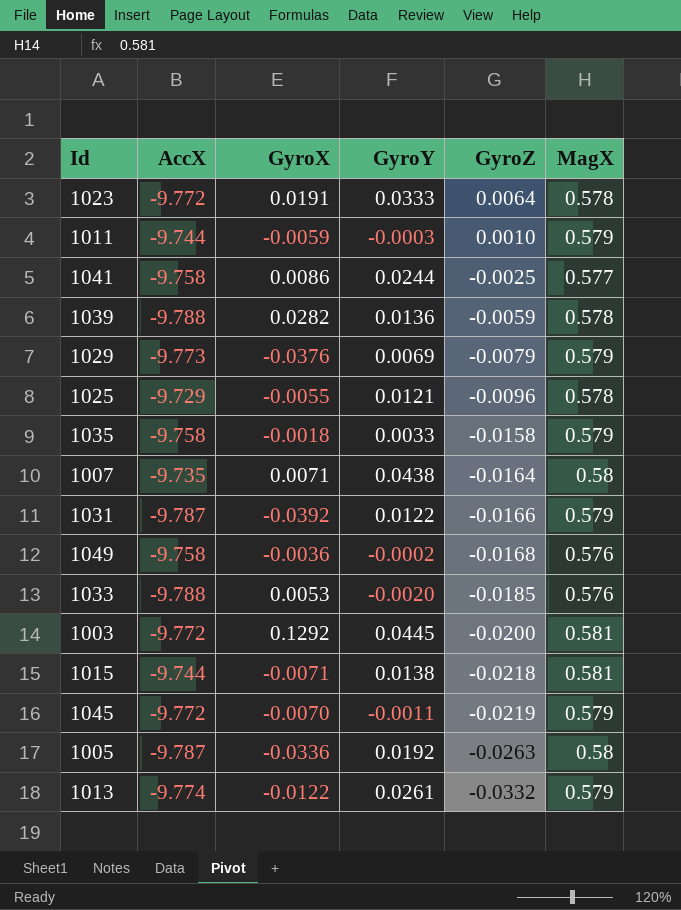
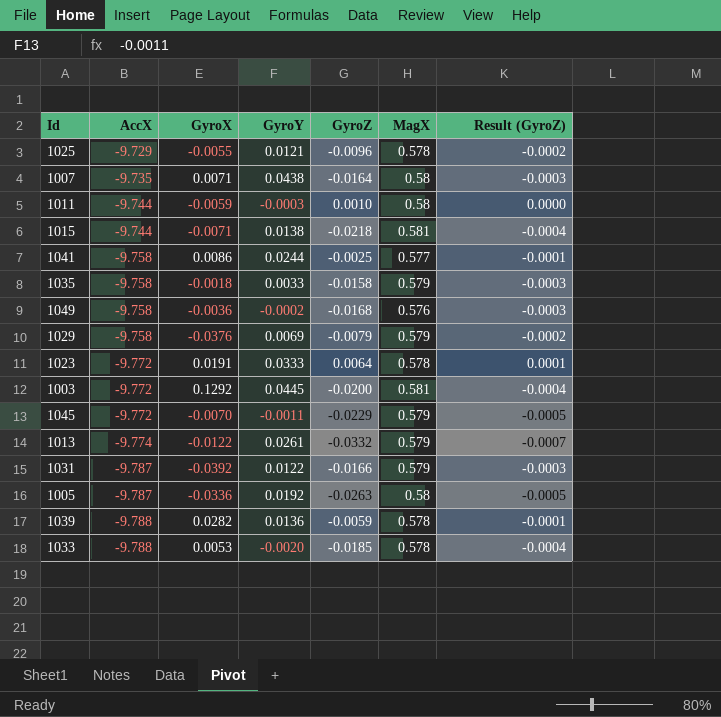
row order: GyroZ descending -> AccX descending
column Result (GyroZ) | formula: none -> [GyroZ] * 0.02
1011 | MagX: 0.579 -> 0.58
1029 | AccX: -9.773 -> -9.758
1045 | GyroZ: -0.0219 -> -0.0229
1033 | MagX: 0.576 -> 0.578

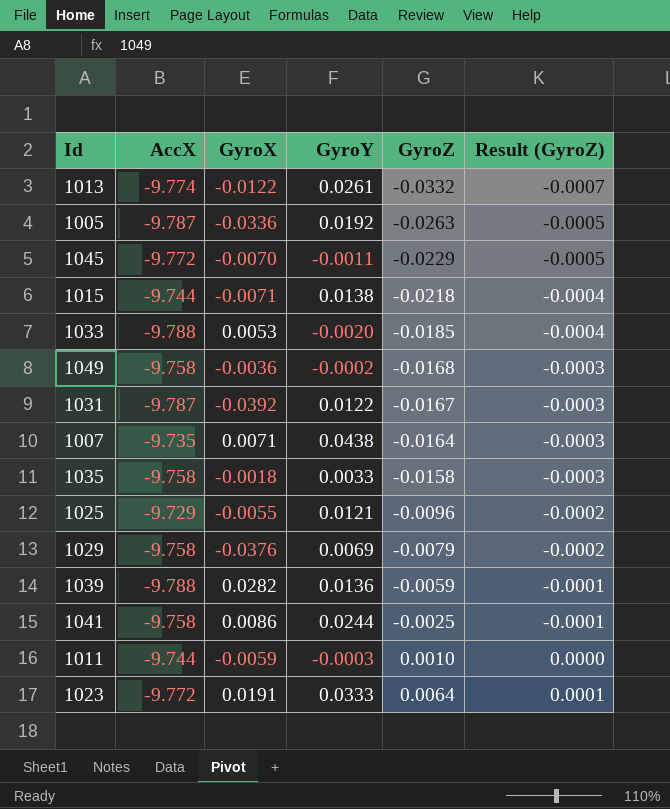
row order: AccX descending -> GyroZ ascending
column MagX | position: 6 -> none
row 1003: -9.772 | 0.1292 | 0.0445 | -0.0200 | 0.581 | -0.0004 -> none
1031 | GyroZ: -0.0166 -> -0.0167

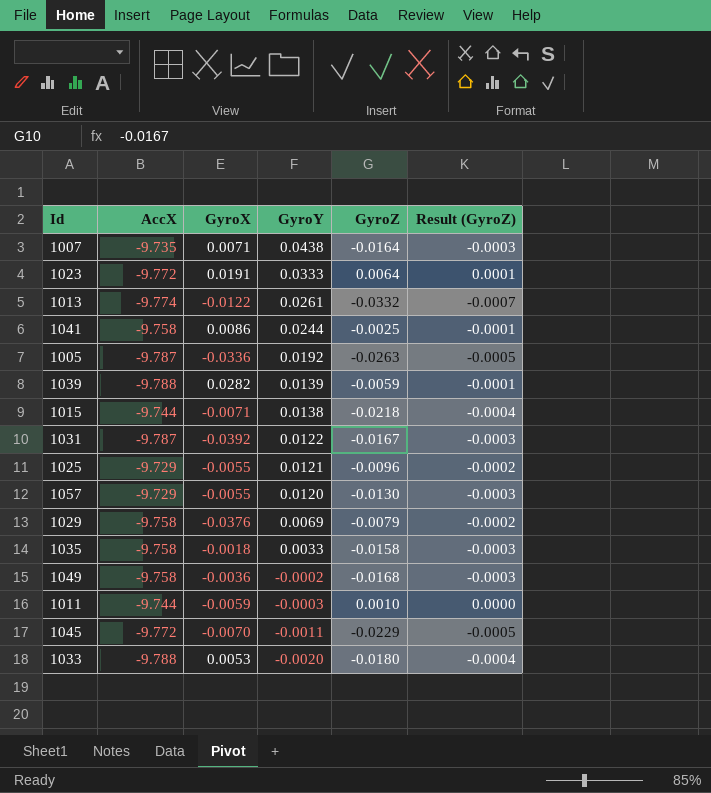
row order: GyroZ ascending -> GyroY descending
1039 | GyroY: 0.0136 -> 0.0139
row 1057: none -> -9.729 | -0.0055 | 0.0120 | -0.0130 | -0.0003
1033 | GyroZ: -0.0185 -> -0.0180

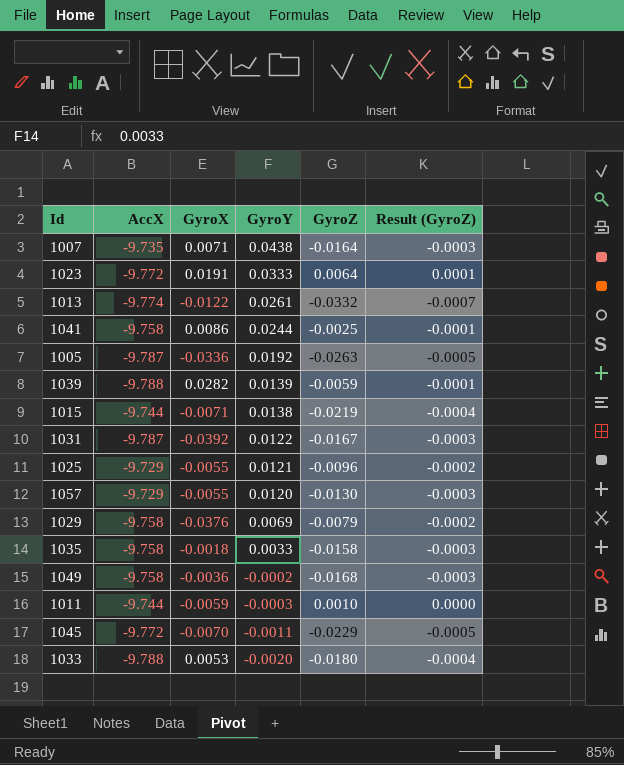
1015 | GyroZ: -0.0218 -> -0.0219

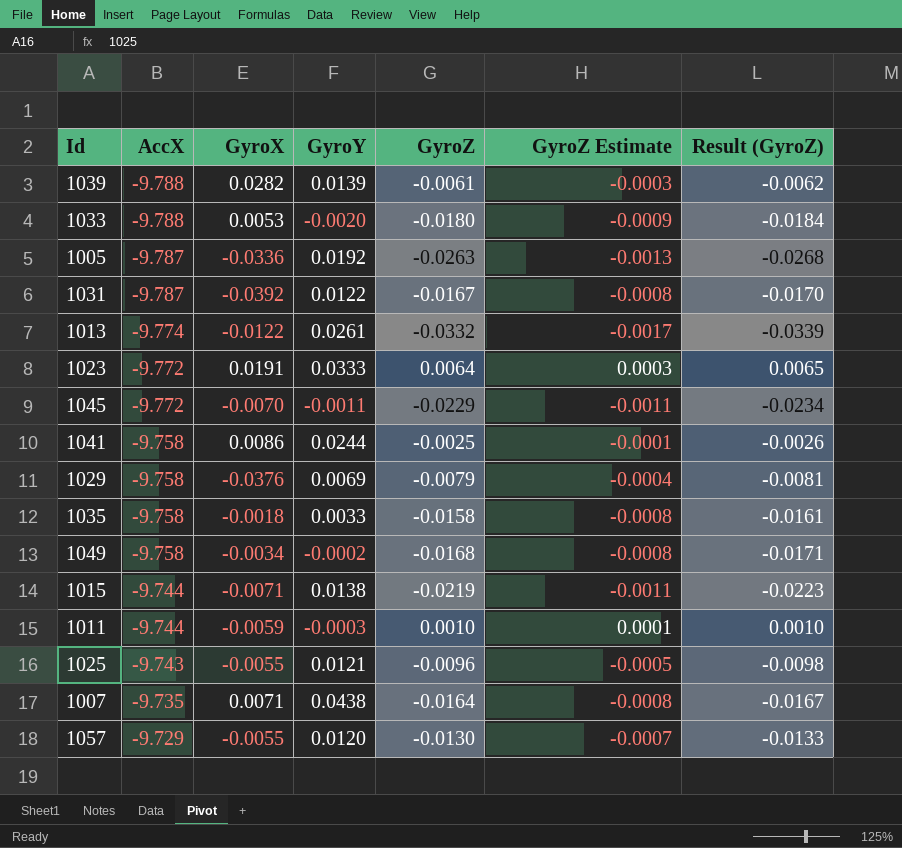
row order: GyroY descending -> AccX ascending
column GyroZ Estimate | formula: none -> [GyroZ] * 0.05
column Result (GyroZ) | formula: [GyroZ] * 0.02 -> [GyroZ] * 1.02
1039 | GyroZ: -0.0059 -> -0.0061
1049 | GyroX: -0.0036 -> -0.0034
1025 | AccX: -9.729 -> -9.743

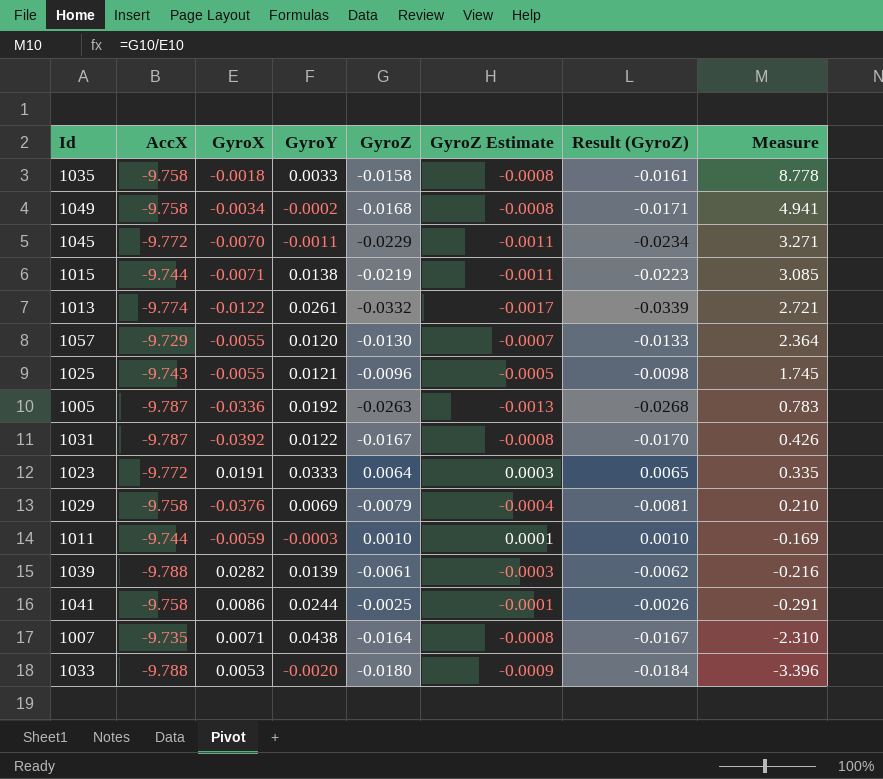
row order: AccX ascending -> Measure descending
column Measure | formula: none -> [GyroZ] / [GyroX]

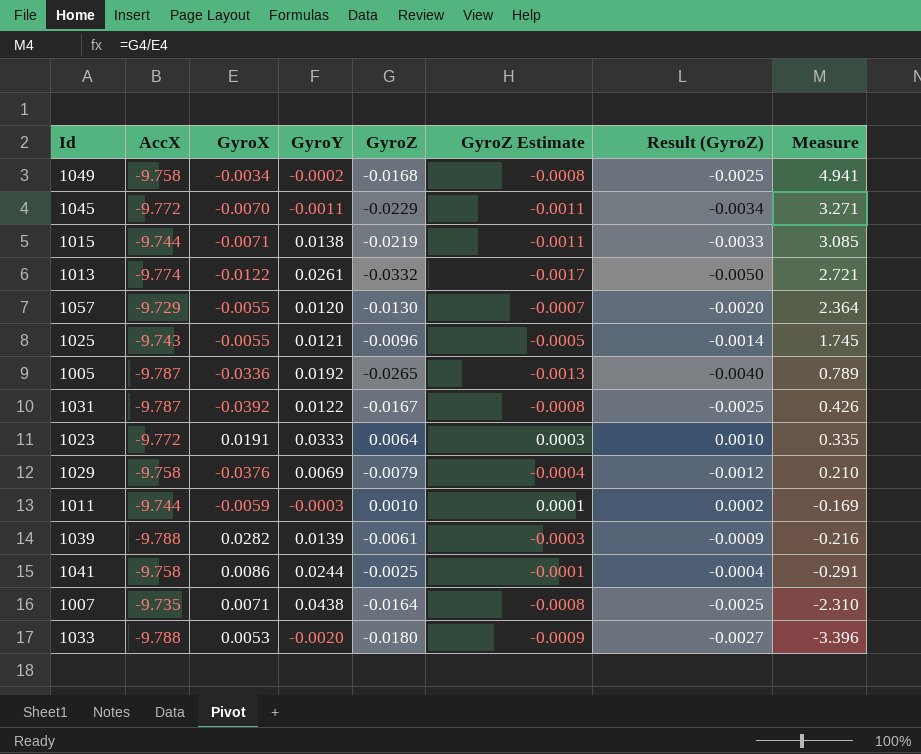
column Result (GyroZ) | formula: [GyroZ] * 1.02 -> [GyroZ] * 0.15
row 1035: -9.758 | -0.0018 | 0.0033 | -0.0158 | -0.0008 | -0.0161 | 8.778 -> none
1005 | GyroZ: -0.0263 -> -0.0265
1005 | Measure: 0.783 -> 0.789

